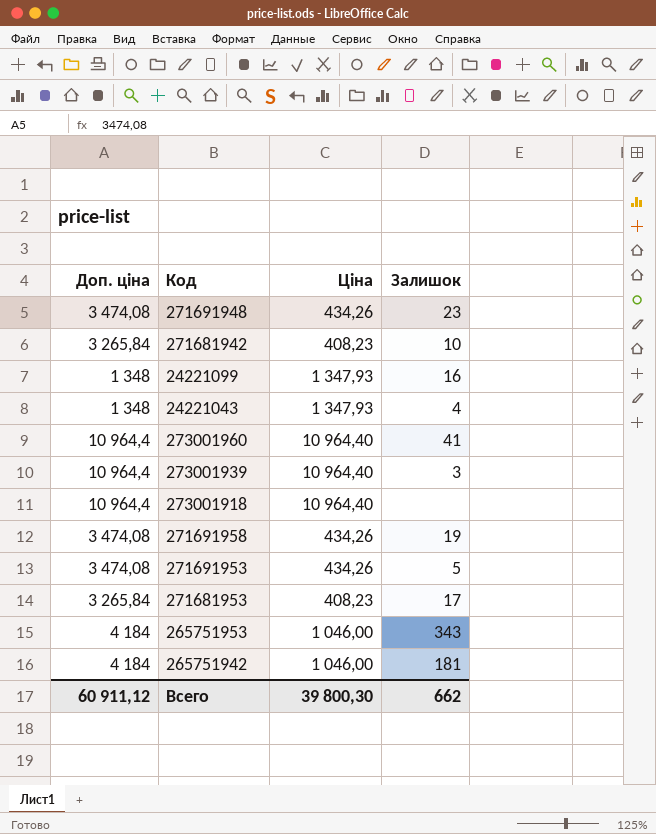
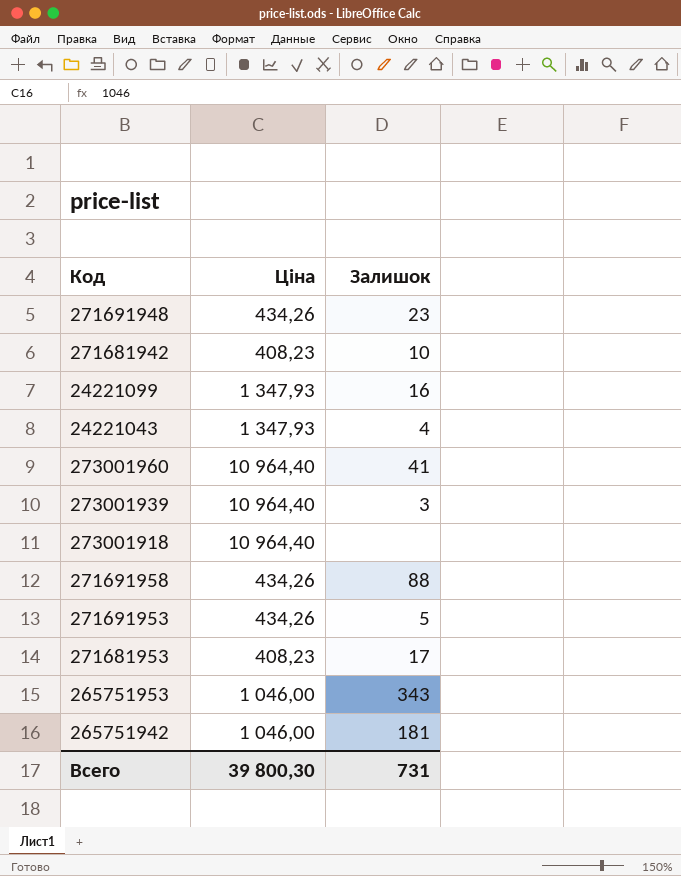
column Доп. ціна | position: 1 -> none
271691958 | Залишок: 19 -> 88
Всего | Залишок: 662 -> 731

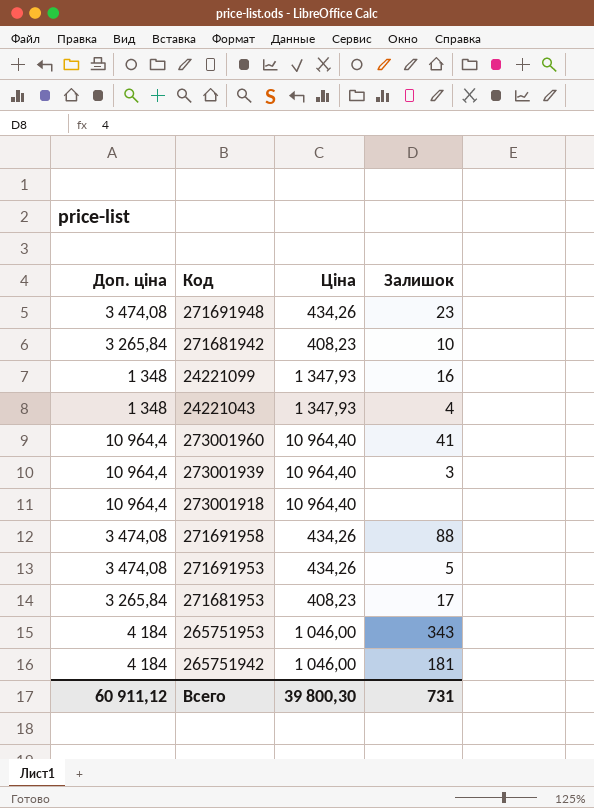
column Доп. ціна | position: none -> 1

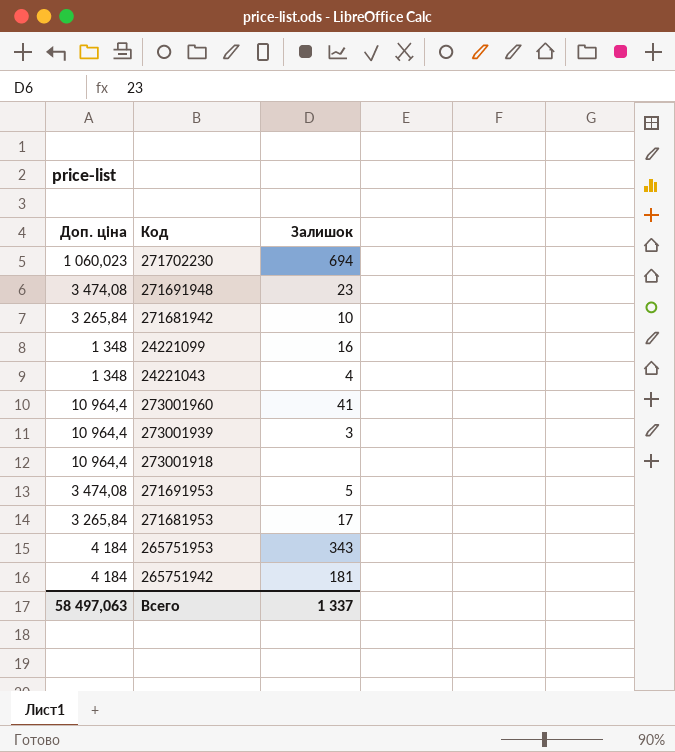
column Ціна | position: 3 -> none
row 271691958: 3 474,08 | 434,26 | 88 -> none
row 271702230: none -> 1 060,023 | 694
Всего | Доп. ціна: 60 911,12 -> 58 497,063
Всего | Залишок: 731 -> 1 337

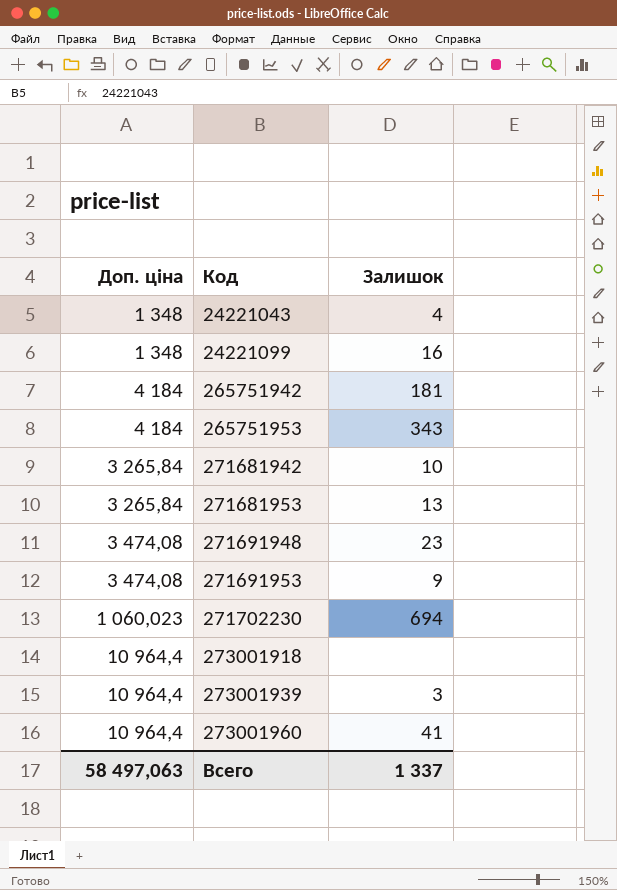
row order: none -> Код ascending
271681953 | Залишок: 17 -> 13
271691953 | Залишок: 5 -> 9

